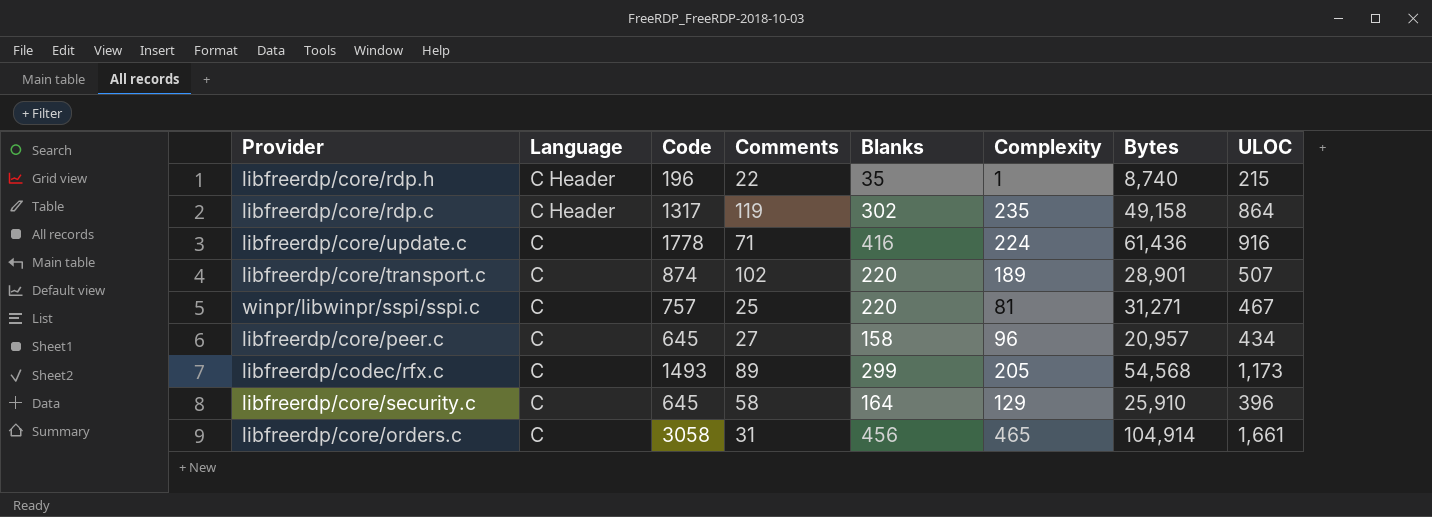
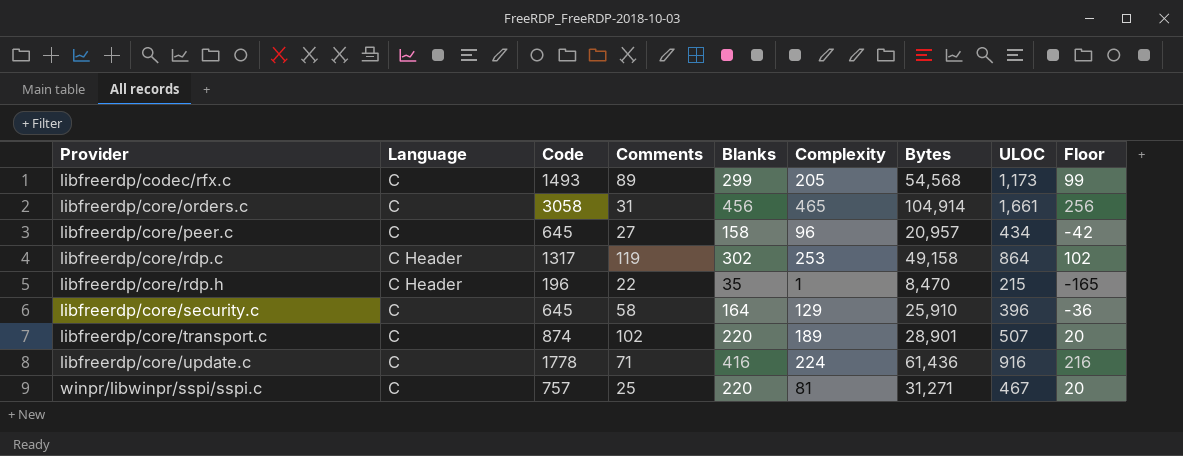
row order: Language descending -> Provider ascending
column Floor | formula: none -> [Blanks] - 200
libfreerdp/core/rdp.c | Complexity: 235 -> 253
libfreerdp/core/rdp.h | Bytes: 8,740 -> 8,470

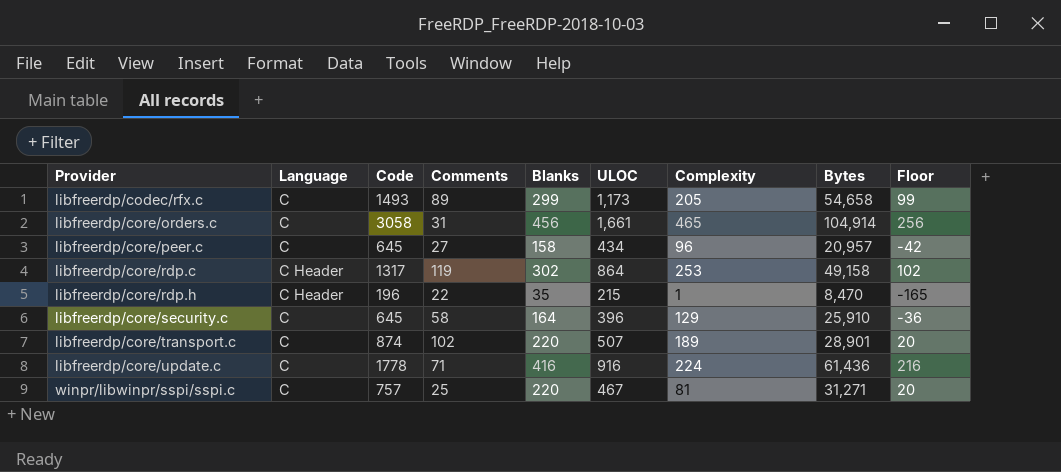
column ULOC | position: 8 -> 6
libfreerdp/codec/rfx.c | Bytes: 54,568 -> 54,658

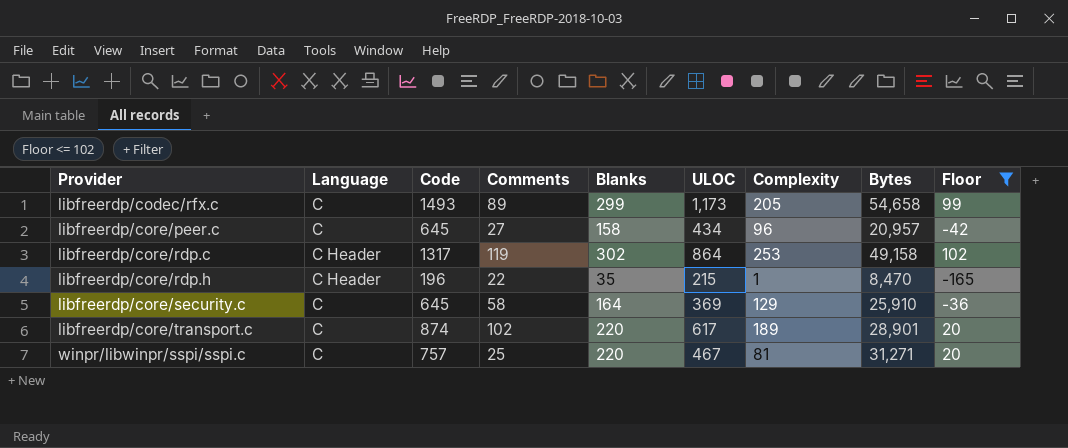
filter: none -> Floor <= 102
libfreerdp/core/security.c | ULOC: 396 -> 369
libfreerdp/core/transport.c | ULOC: 507 -> 617

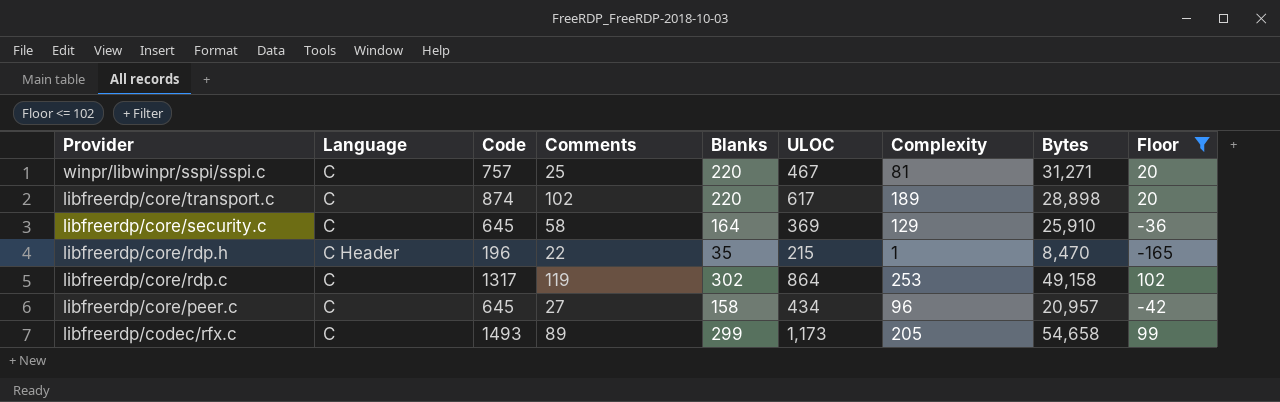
row order: Provider ascending -> Provider descending
libfreerdp/core/transport.c | Bytes: 28,901 -> 28,898
libfreerdp/core/rdp.c | Language: C Header -> C

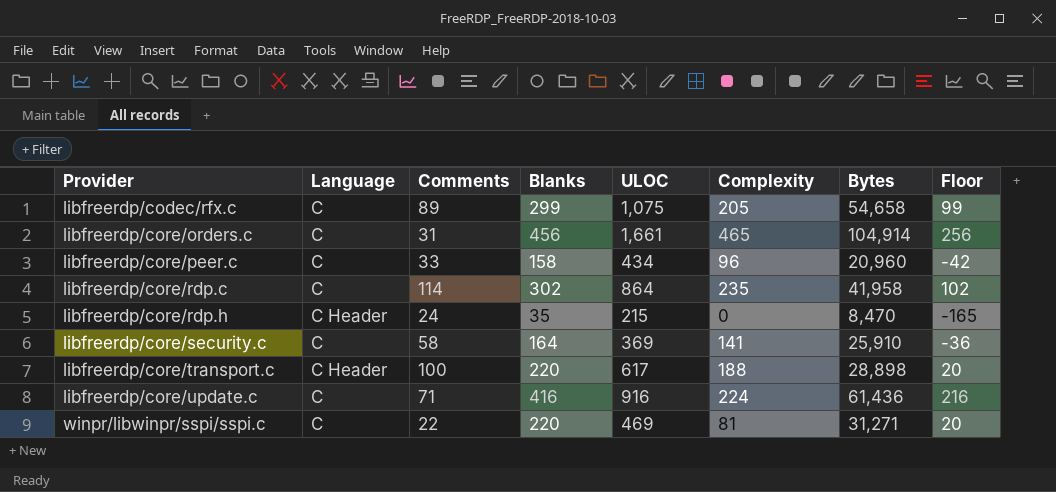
filter: Floor <= 102 -> none
row order: Provider descending -> Provider ascending
column Code | position: 3 -> none
libfreerdp/codec/rfx.c | ULOC: 1,173 -> 1,075
libfreerdp/core/peer.c | Comments: 27 -> 33
libfreerdp/core/peer.c | Bytes: 20,957 -> 20,960
libfreerdp/core/rdp.c | Comments: 119 -> 114
libfreerdp/core/rdp.c | Complexity: 253 -> 235
libfreerdp/core/rdp.c | Bytes: 49,158 -> 41,958
libfreerdp/core/rdp.h | Comments: 22 -> 24
libfreerdp/core/rdp.h | Complexity: 1 -> 0
libfreerdp/core/security.c | Complexity: 129 -> 141
libfreerdp/core/transport.c | Language: C -> C Header
libfreerdp/core/transport.c | Comments: 102 -> 100
libfreerdp/core/transport.c | Complexity: 189 -> 188
winpr/libwinpr/sspi/sspi.c | Comments: 25 -> 22
winpr/libwinpr/sspi/sspi.c | ULOC: 467 -> 469

